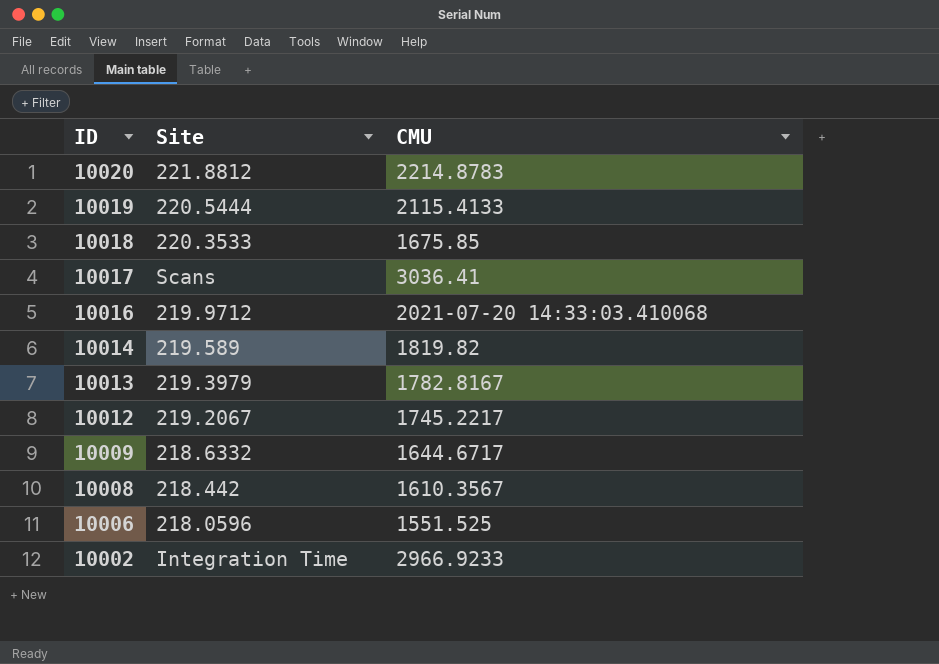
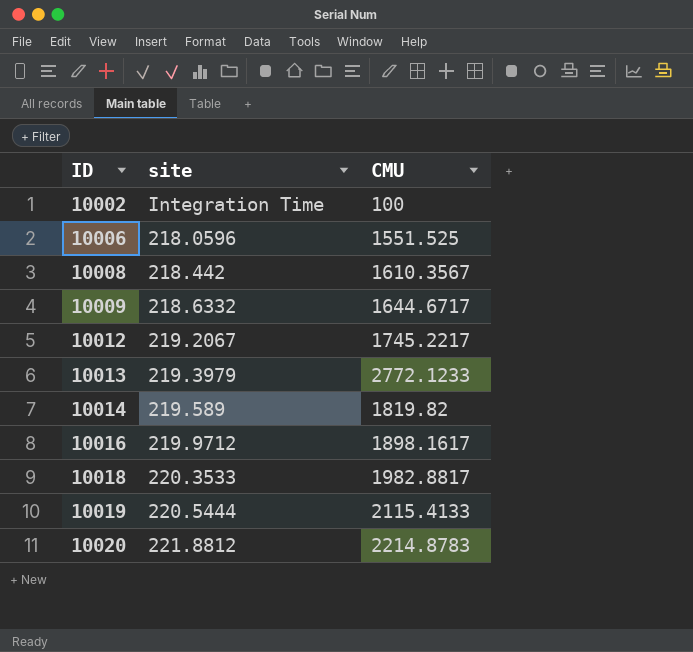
row order: ID descending -> ID ascending
column name: Site -> site
row 10017: Scans | 3036.41 -> none
10002 | CMU: 2966.9233 -> 100
10013 | CMU: 1782.8167 -> 2772.1233
10016 | CMU: 2021-07-20 14:33:03.410068 -> 1898.1617
10018 | CMU: 1675.85 -> 1982.8817

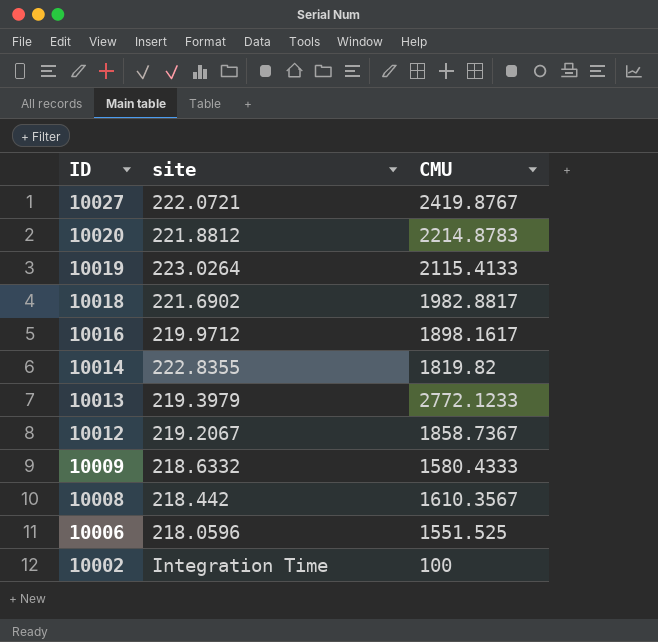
row order: ID ascending -> ID descending
row 10027: none -> 222.0721 | 2419.8767
10019 | site: 220.5444 -> 223.0264
10018 | site: 220.3533 -> 221.6902
10014 | site: 219.589 -> 222.8355
10012 | CMU: 1745.2217 -> 1858.7367
10009 | CMU: 1644.6717 -> 1580.4333

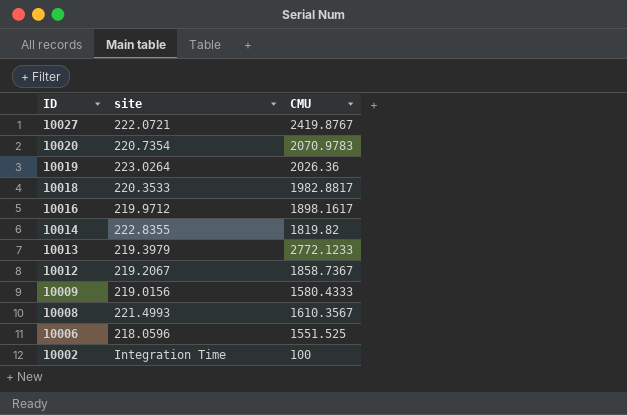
10020 | site: 221.8812 -> 220.7354
10020 | CMU: 2214.8783 -> 2070.9783
10019 | CMU: 2115.4133 -> 2026.36
10018 | site: 221.6902 -> 220.3533
10009 | site: 218.6332 -> 219.0156
10008 | site: 218.442 -> 221.4993

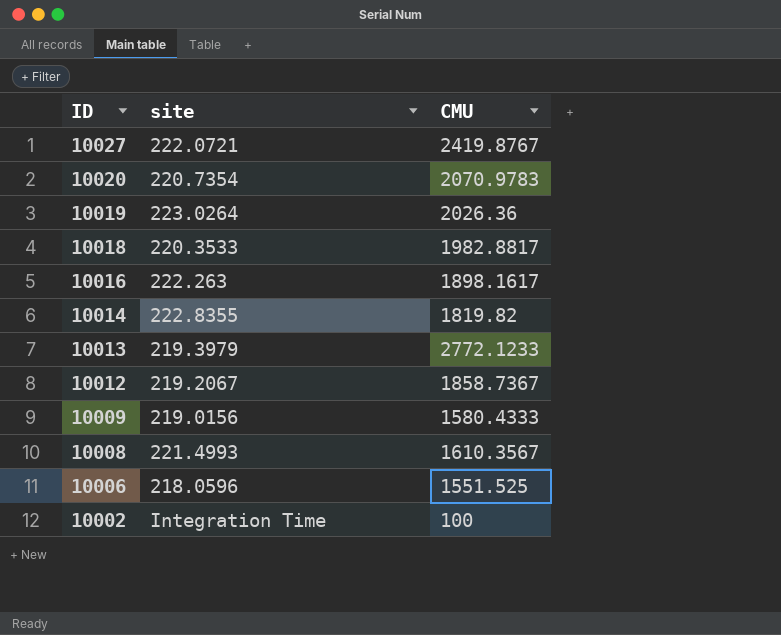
10016 | site: 219.9712 -> 222.263

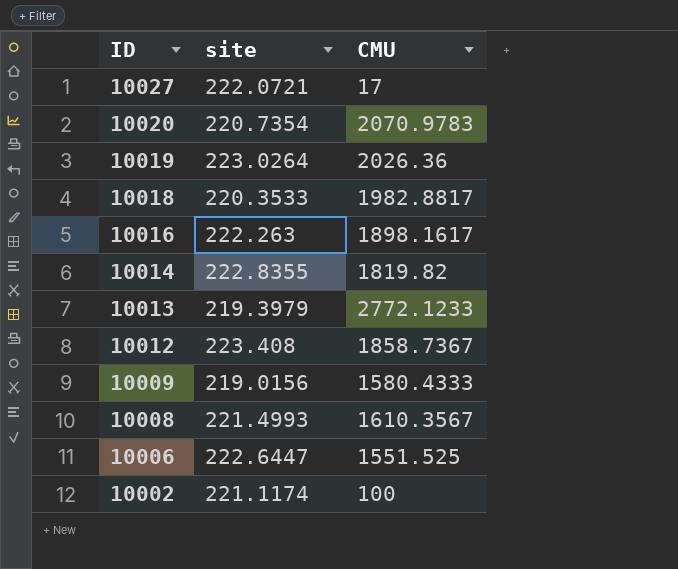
10027 | CMU: 2419.8767 -> 17
10012 | site: 219.2067 -> 223.408
10006 | site: 218.0596 -> 222.6447
10002 | site: Integration Time -> 221.1174

